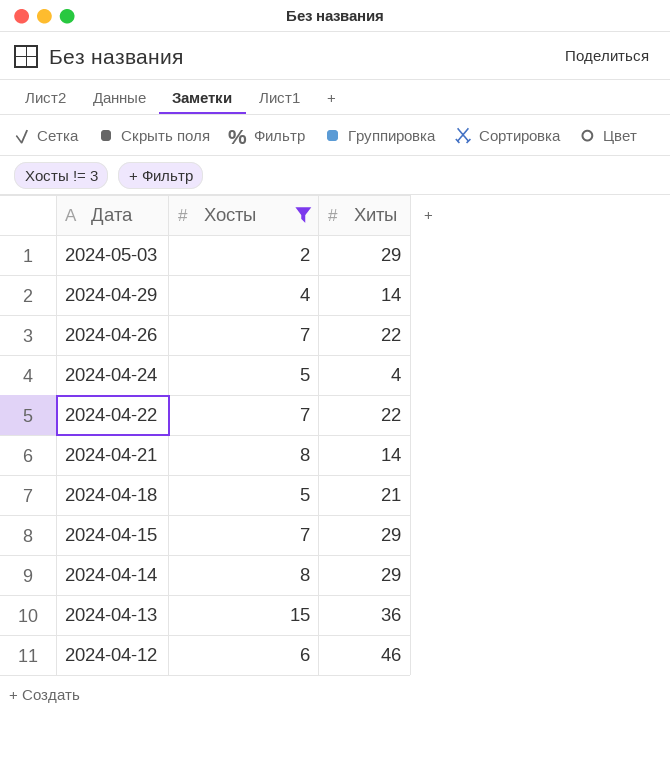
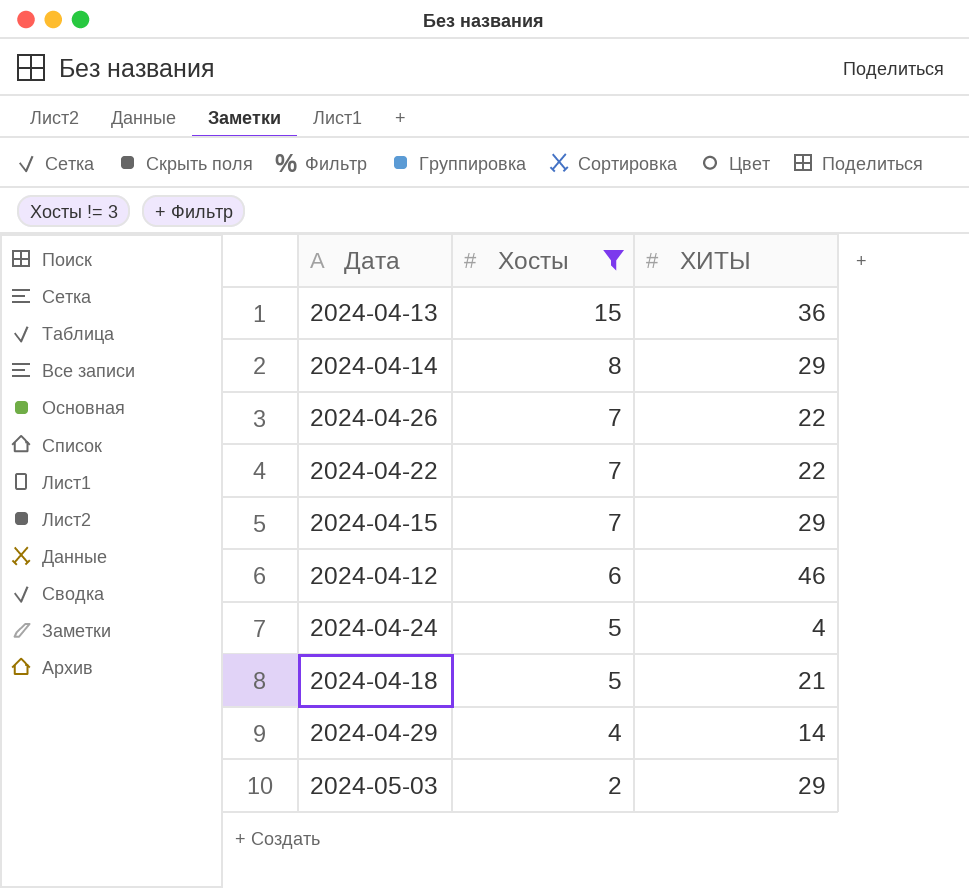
row order: Дата descending -> Хосты descending
column name: Хиты -> ХИТЫ
row 2024-04-21: 8 | 14 -> none

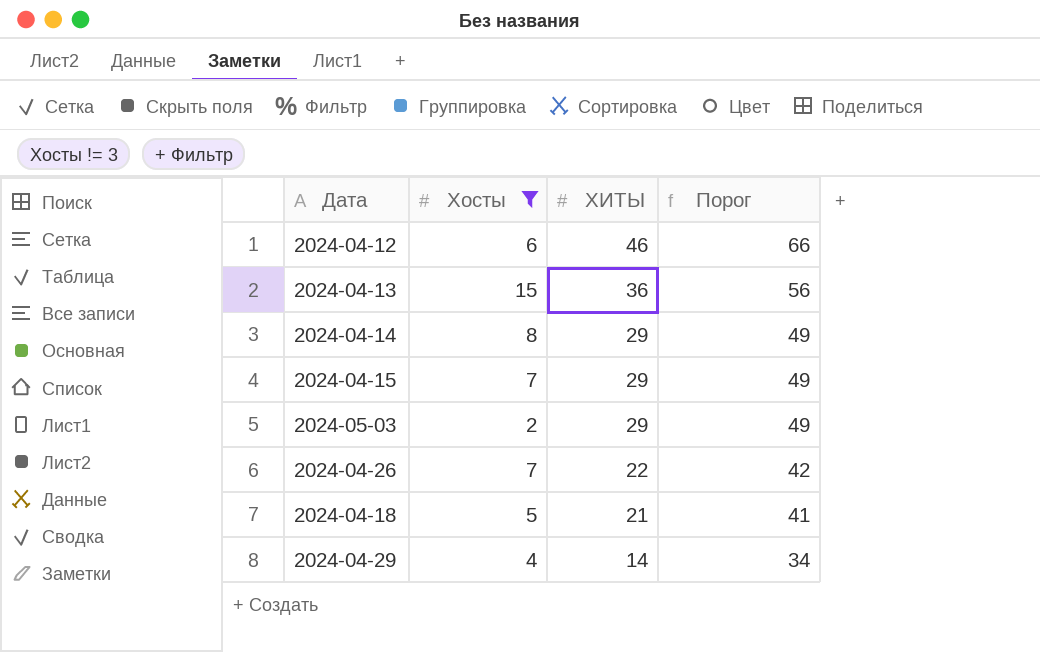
row order: Хосты descending -> ХИТЫ descending
column Порог | formula: none -> [ХИТЫ] + 20
row 2024-04-22: 7 | 22 -> none
row 2024-04-24: 5 | 4 -> none

